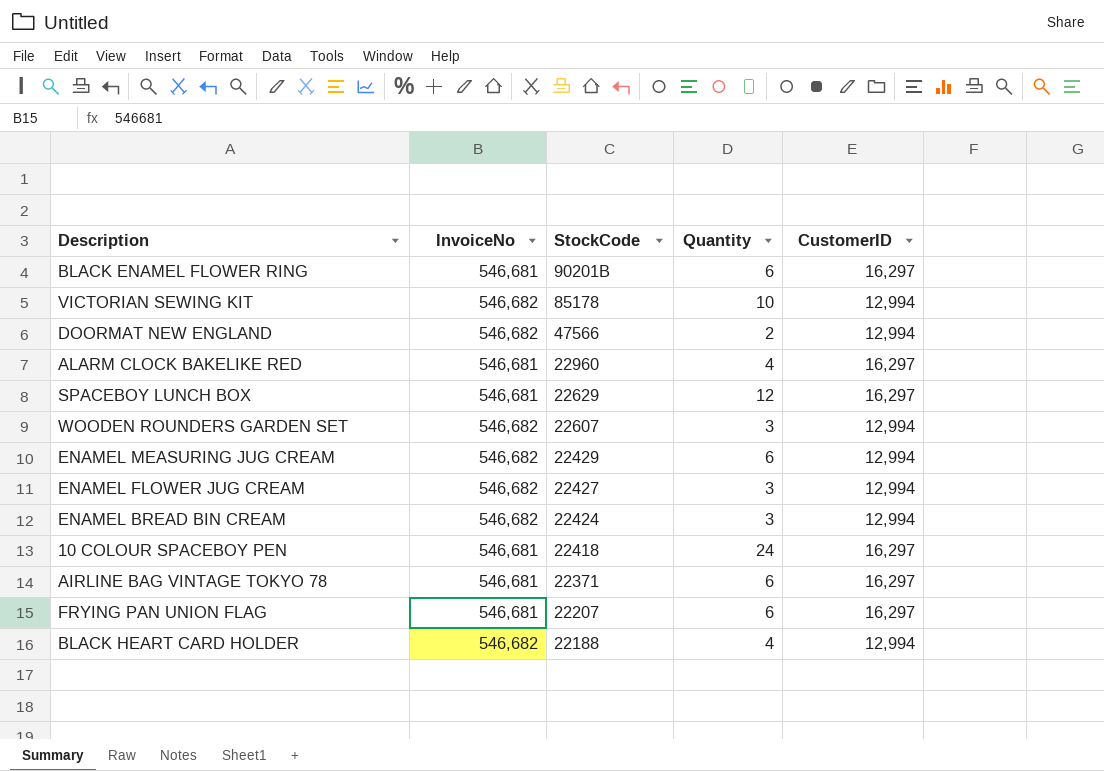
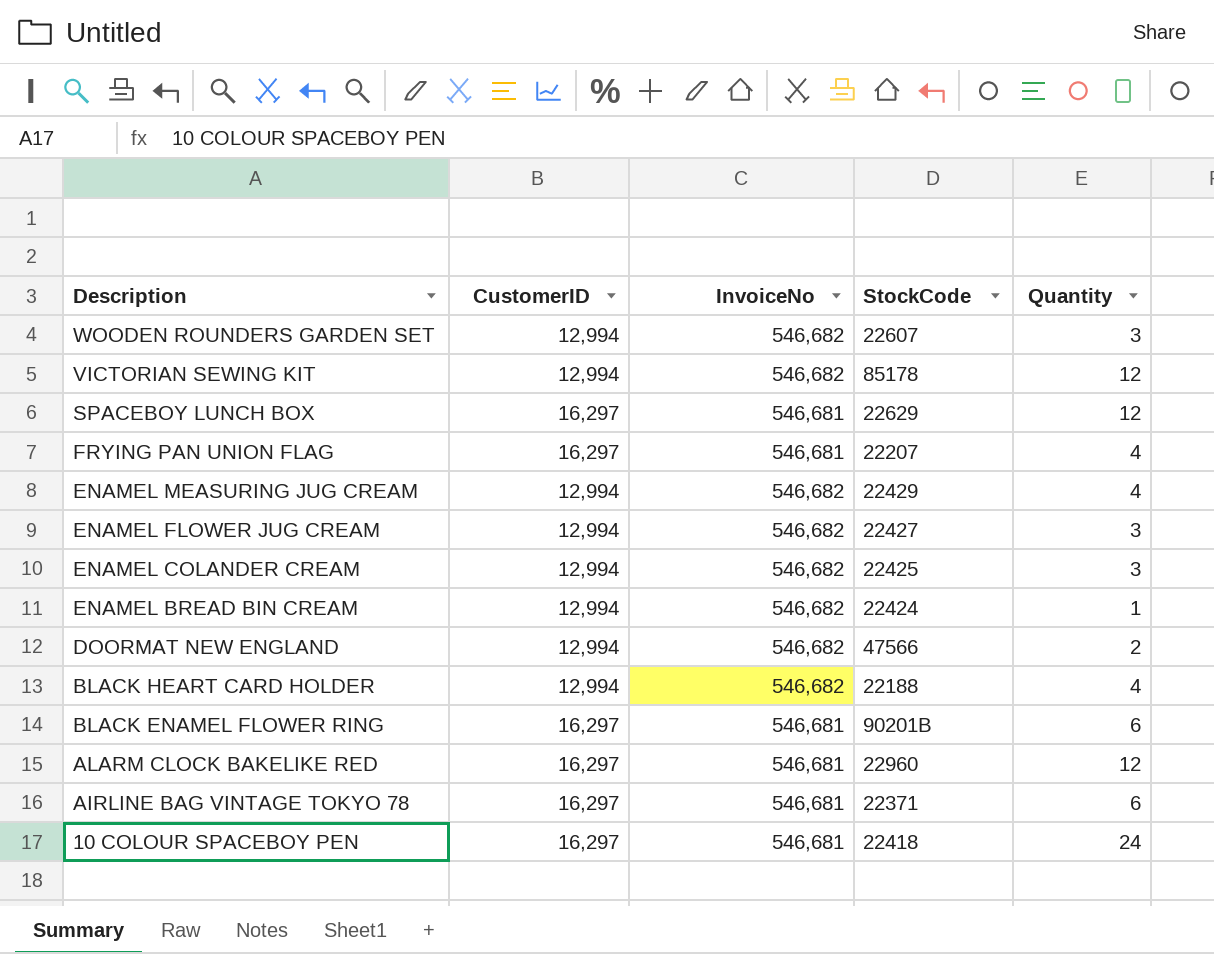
row order: StockCode descending -> Description descending
column CustomerID | position: 5 -> 2
VICTORIAN SEWING KIT | Quantity: 10 -> 12
FRYING PAN UNION FLAG | Quantity: 6 -> 4
ENAMEL MEASURING JUG CREAM | Quantity: 6 -> 4
row ENAMEL COLANDER CREAM: none -> 12,994 | 546,682 | 22425 | 3
ENAMEL BREAD BIN CREAM | Quantity: 3 -> 1
ALARM CLOCK BAKELIKE RED | Quantity: 4 -> 12

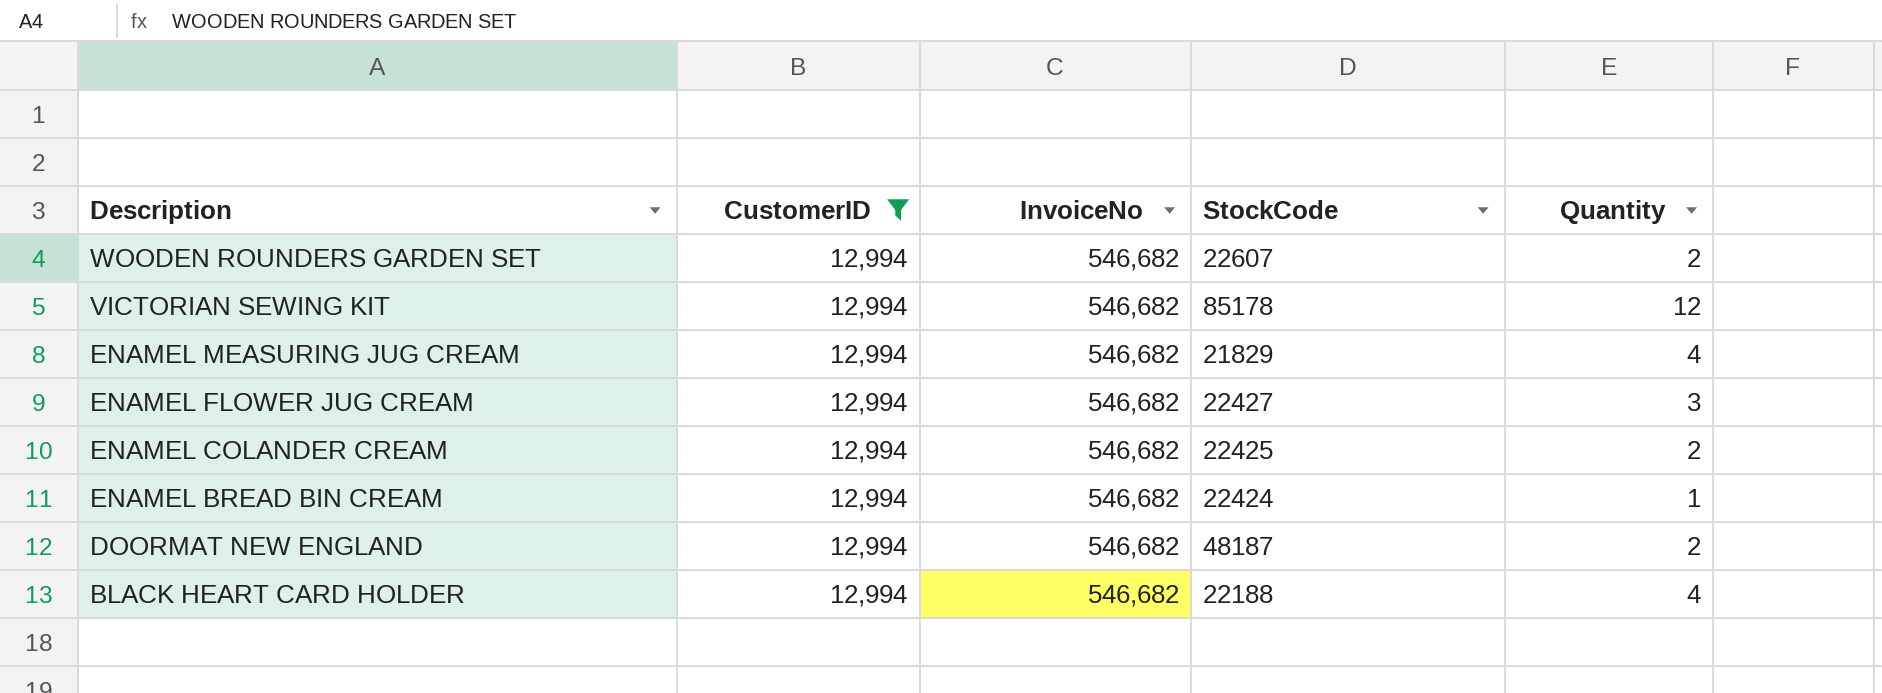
filter: none -> CustomerID = 12,994
WOODEN ROUNDERS GARDEN SET | Quantity: 3 -> 2
ENAMEL MEASURING JUG CREAM | StockCode: 22429 -> 21829
ENAMEL COLANDER CREAM | Quantity: 3 -> 2
DOORMAT NEW ENGLAND | StockCode: 47566 -> 48187

